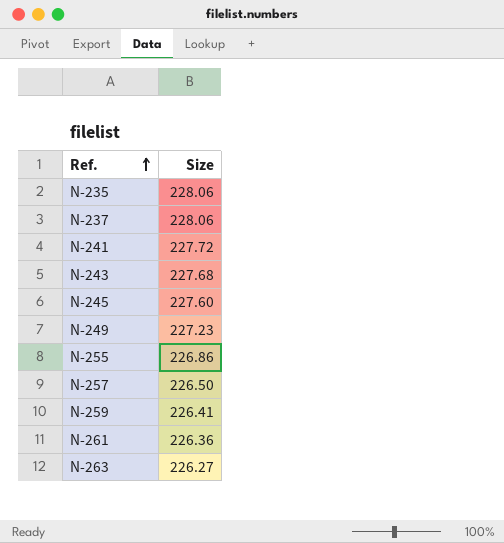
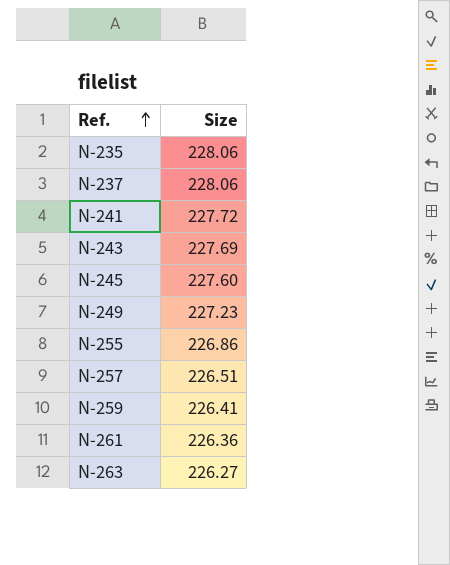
N-243 | Size: 227.68 -> 227.69
N-257 | Size: 226.50 -> 226.51

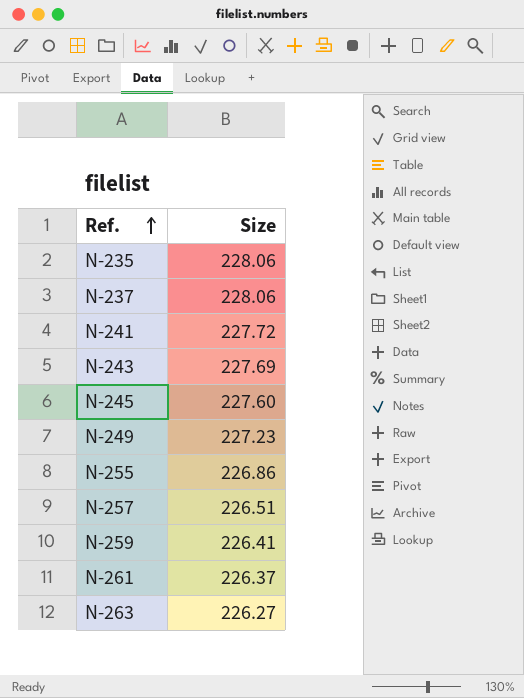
N-261 | Size: 226.36 -> 226.37

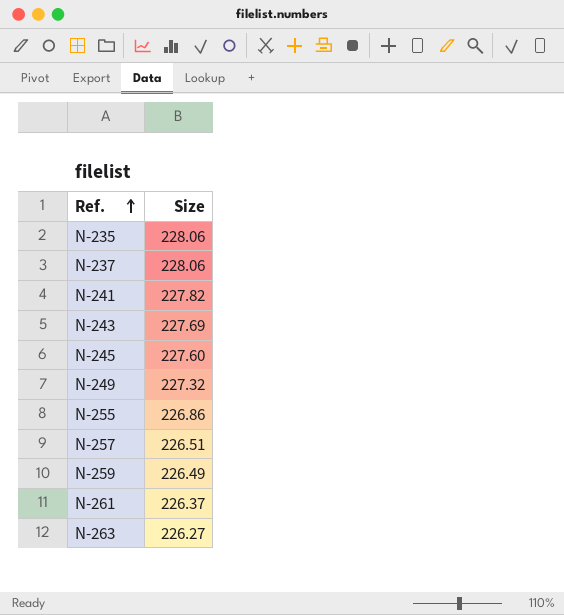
N-241 | Size: 227.72 -> 227.82
N-249 | Size: 227.23 -> 227.32
N-259 | Size: 226.41 -> 226.49

